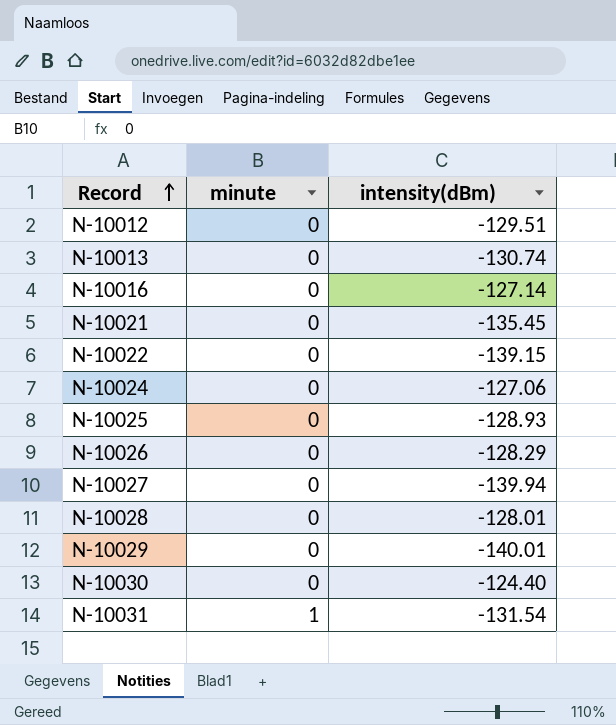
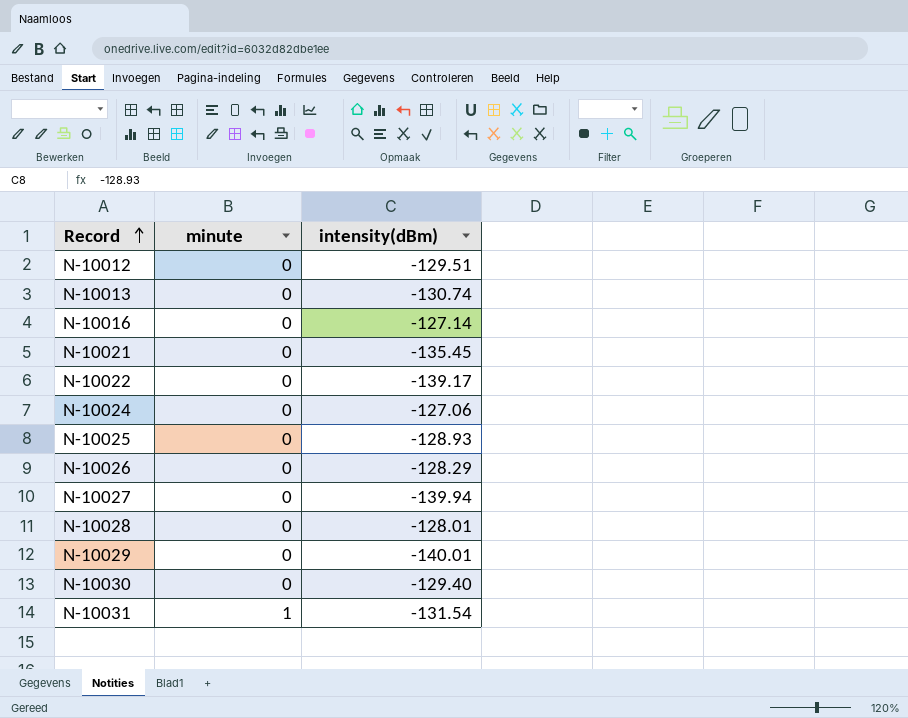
N-10022 | intensity(dBm): -139.15 -> -139.17
N-10030 | intensity(dBm): -124.40 -> -129.40

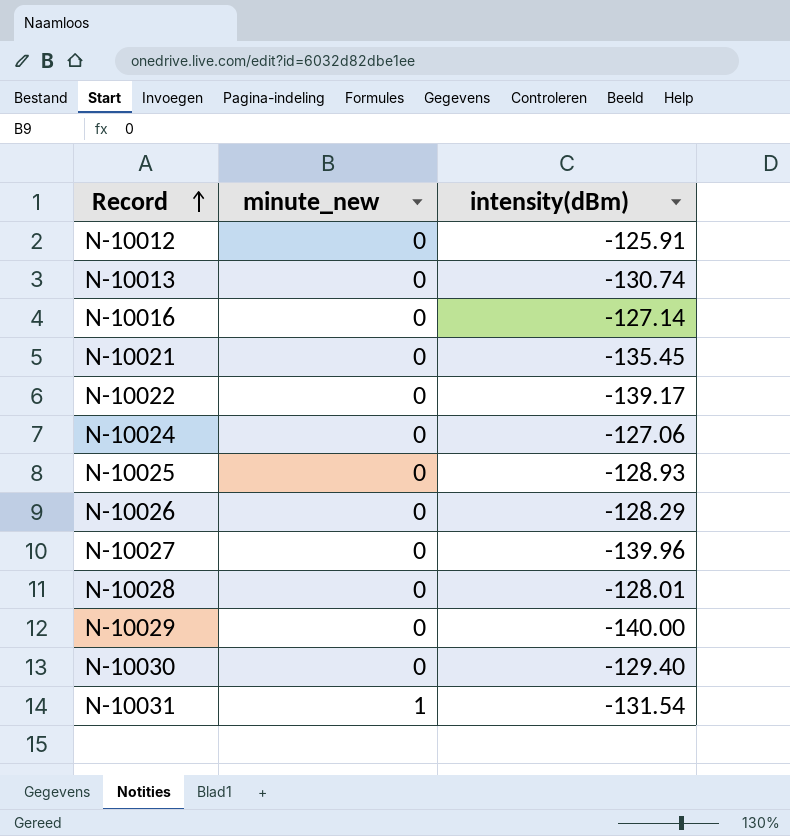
column name: minute -> minute_new
N-10012 | intensity(dBm): -129.51 -> -125.91
N-10027 | intensity(dBm): -139.94 -> -139.96
N-10029 | intensity(dBm): -140.01 -> -140.00

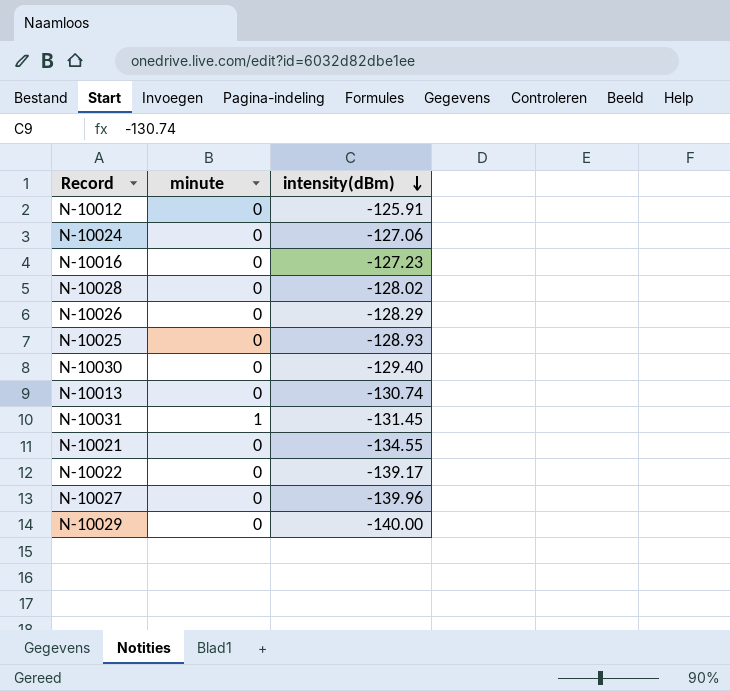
row order: Record ascending -> intensity(dBm) descending
column name: minute_new -> minute
N-10016 | intensity(dBm): -127.14 -> -127.23
N-10028 | intensity(dBm): -128.01 -> -128.02
N-10031 | intensity(dBm): -131.54 -> -131.45
N-10021 | intensity(dBm): -135.45 -> -134.55

